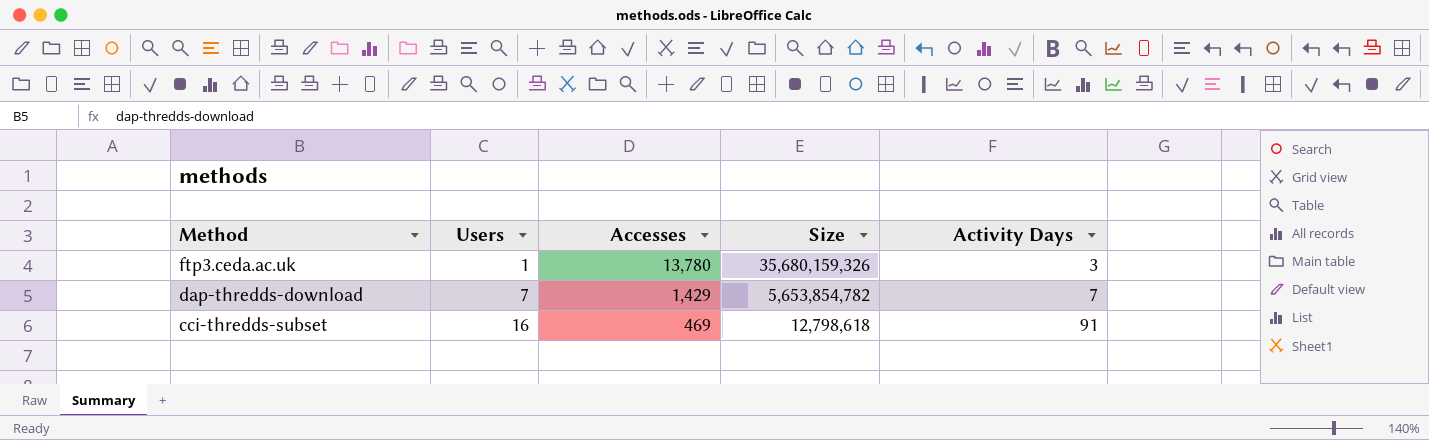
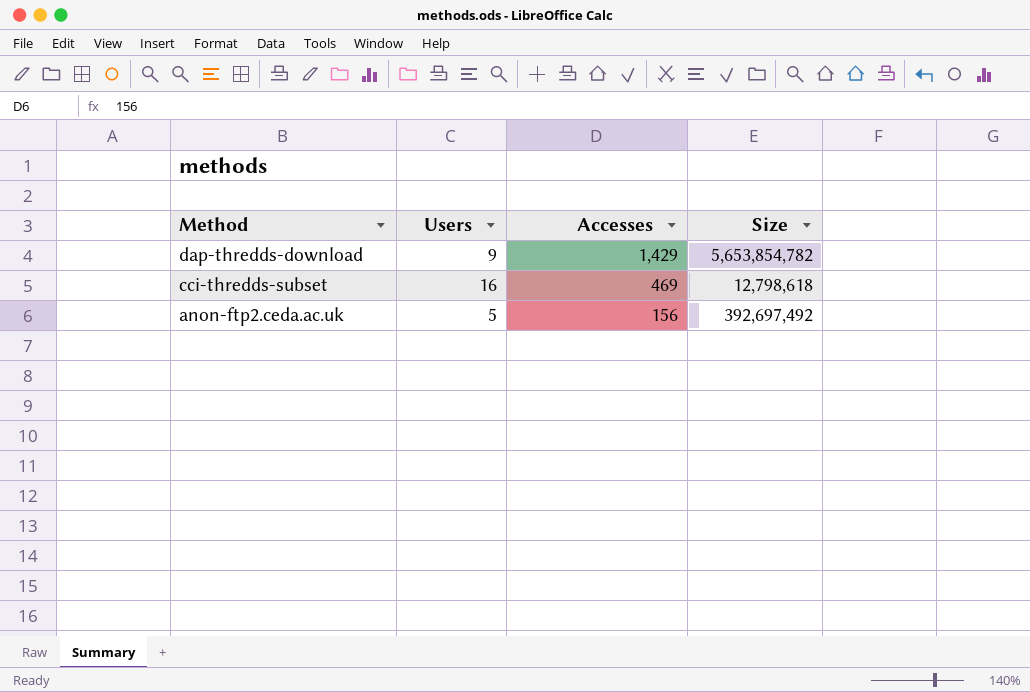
column Activity Days | position: 5 -> none
row ftp3.ceda.ac.uk: 1 | 13,780 | 35,680,159,326 | 3 -> none
dap-thredds-download | Users: 7 -> 9
row anon-ftp2.ceda.ac.uk: none -> 5 | 156 | 392,697,492

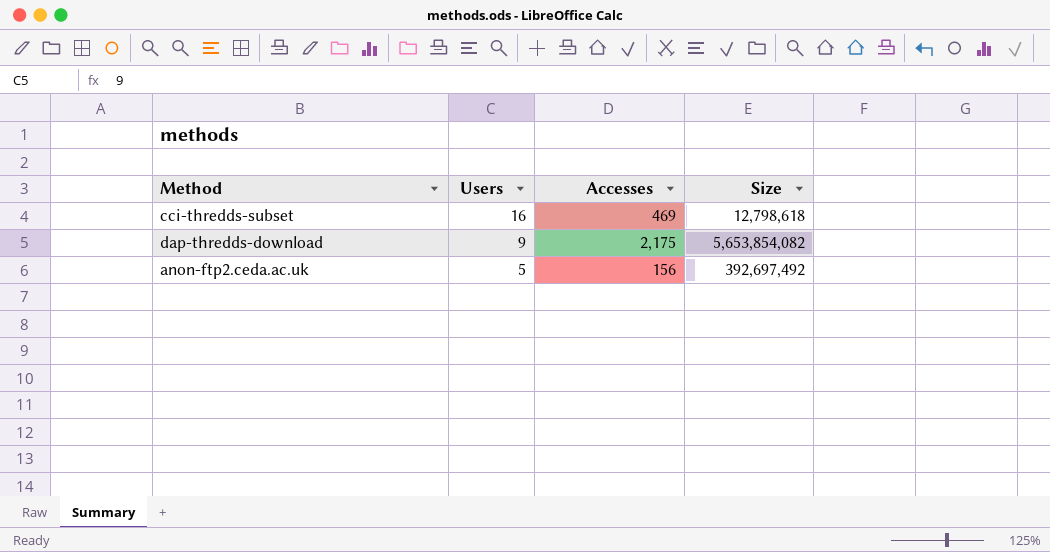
row order: Method descending -> Users descending
dap-thredds-download | Accesses: 1,429 -> 2,175
dap-thredds-download | Size: 5,653,854,782 -> 5,653,854,082

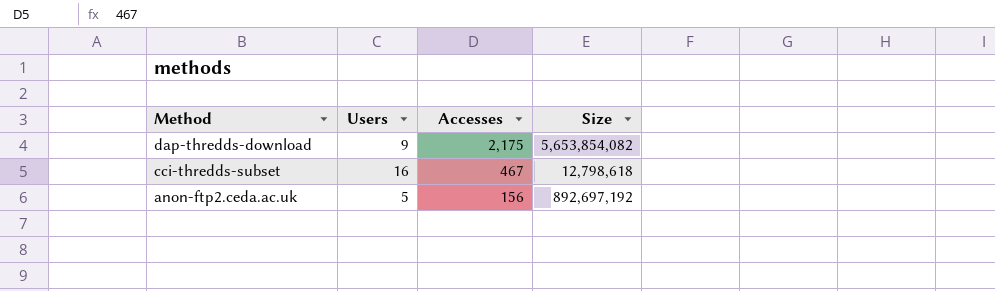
row order: Users descending -> Method descending
cci-thredds-subset | Accesses: 469 -> 467
anon-ftp2.ceda.ac.uk | Size: 392,697,492 -> 892,697,192

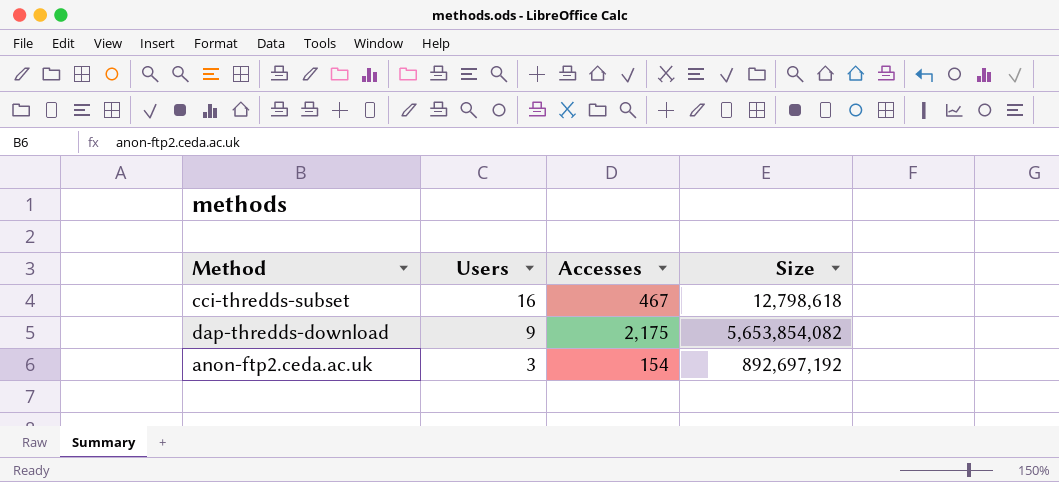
row order: Method descending -> Users descending
anon-ftp2.ceda.ac.uk | Users: 5 -> 3
anon-ftp2.ceda.ac.uk | Accesses: 156 -> 154

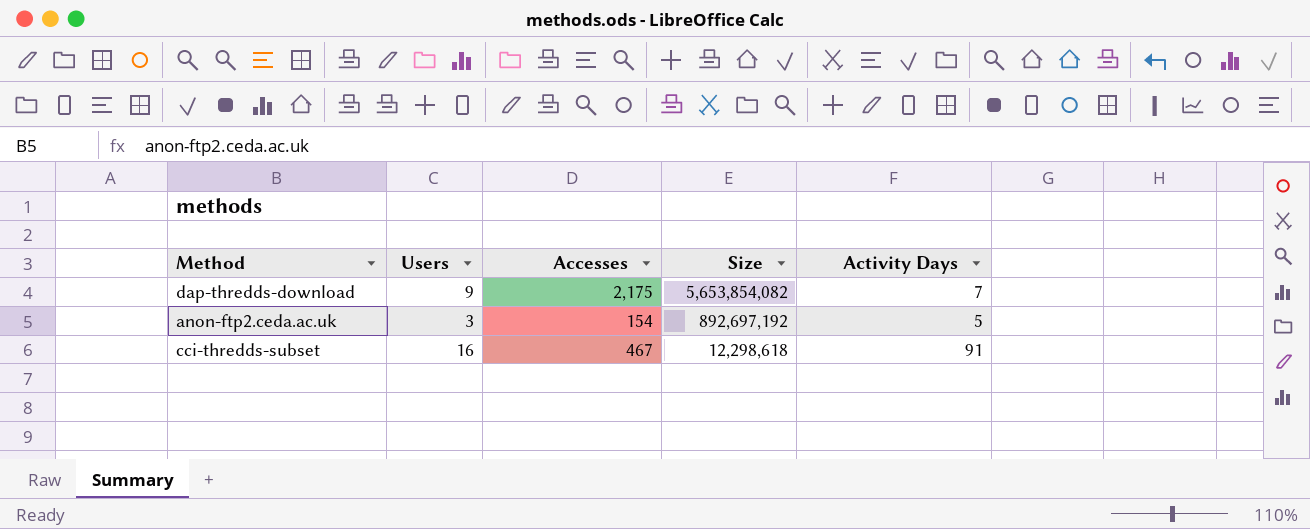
row order: Users descending -> Size descending
column Activity Days | position: none -> 5
cci-thredds-subset | Size: 12,798,618 -> 12,298,618

